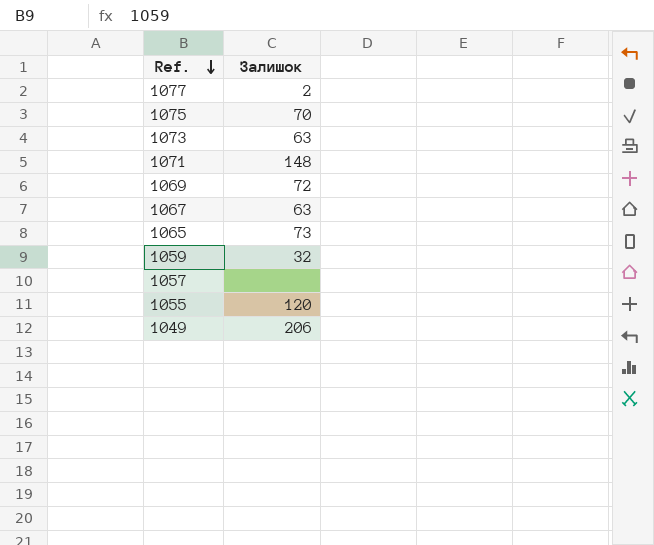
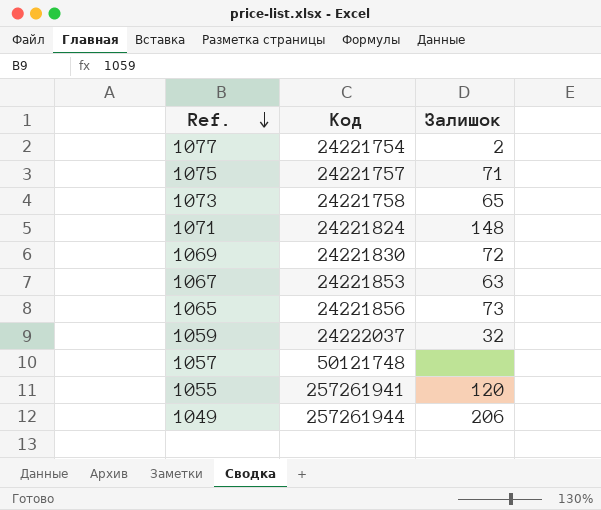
column Код | position: none -> 2
1075 | Залишок: 70 -> 71
1073 | Залишок: 63 -> 65

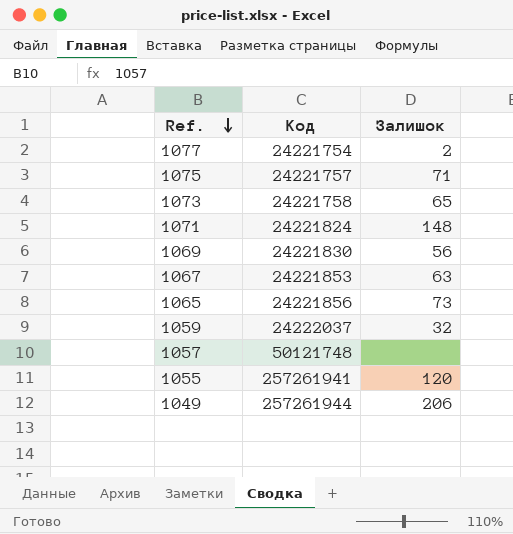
1069 | Залишок: 72 -> 56

